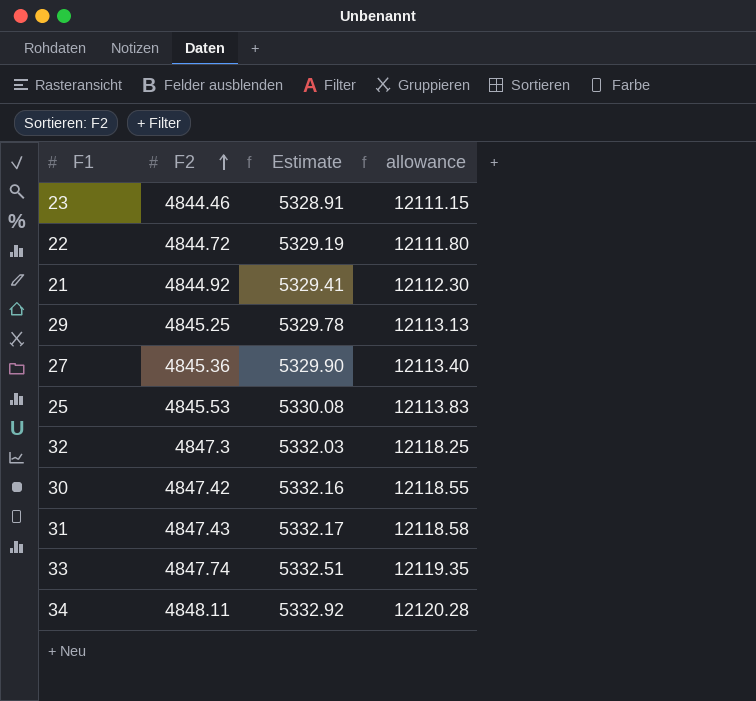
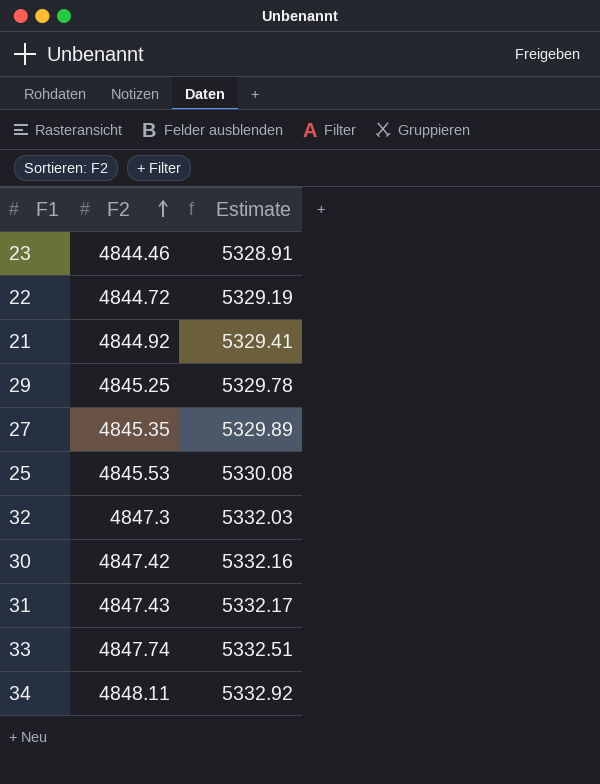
column allowance | formula: [F2] * 2.5 -> none
27 | F2: 4845.36 -> 4845.35
27 | Estimate: 5329.90 -> 5329.89

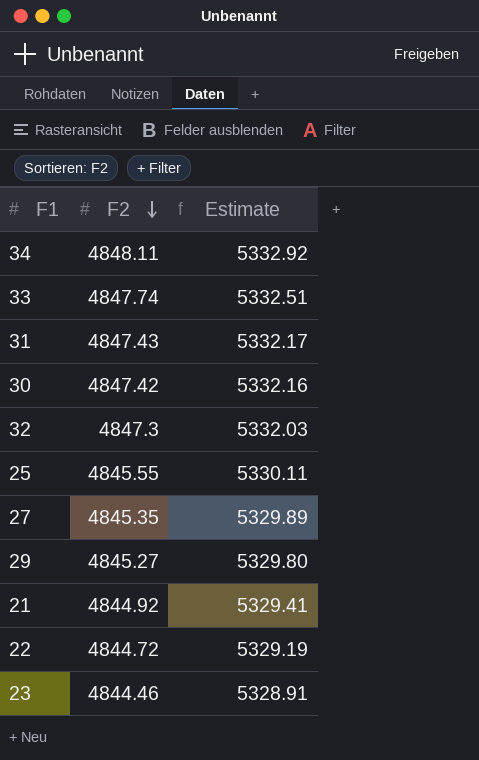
row order: F2 ascending -> F2 descending
25 | F2: 4845.53 -> 4845.55
25 | Estimate: 5330.08 -> 5330.11
29 | F2: 4845.25 -> 4845.27
29 | Estimate: 5329.78 -> 5329.80

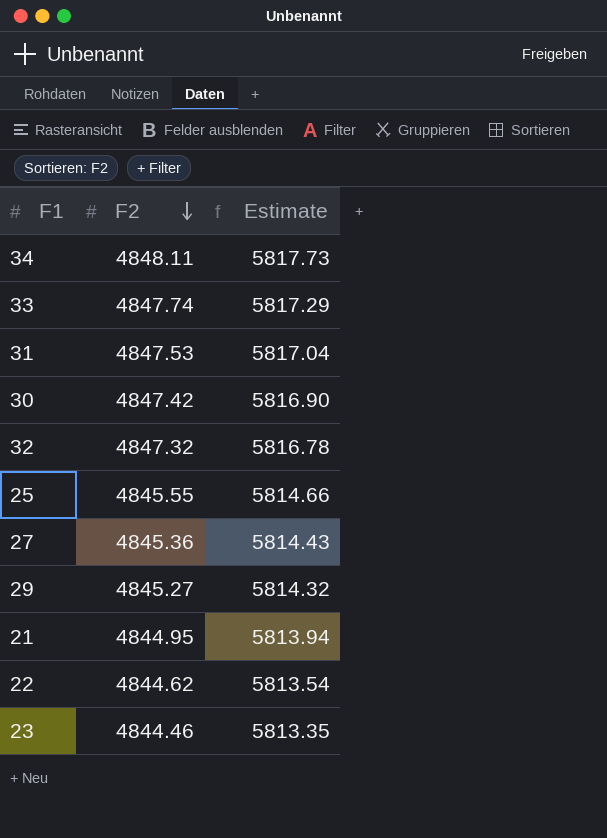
column Estimate | formula: [F2] * 1.1 -> [F2] * 1.2
31 | F2: 4847.43 -> 4847.53
32 | F2: 4847.3 -> 4847.32
27 | F2: 4845.35 -> 4845.36
21 | F2: 4844.92 -> 4844.95
22 | F2: 4844.72 -> 4844.62

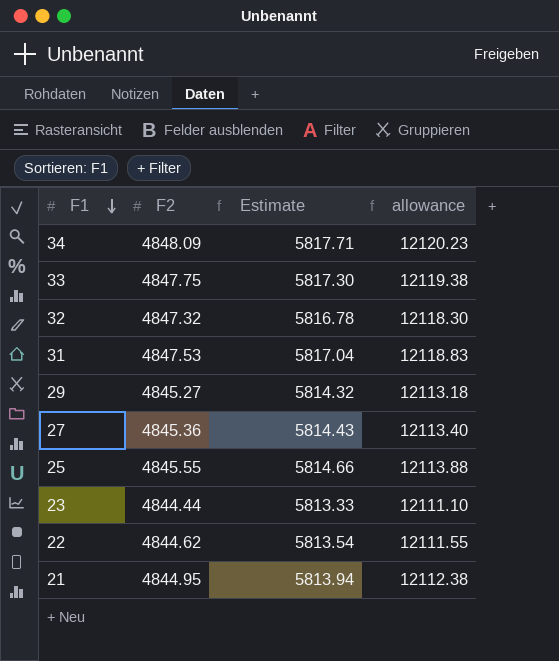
row order: F2 descending -> F1 descending
column allowance | formula: none -> [F2] * 2.5
row 30: 4847.42 | 5816.90 -> none
34 | F2: 4848.11 -> 4848.09
34 | Estimate: 5817.73 -> 5817.71
33 | F2: 4847.74 -> 4847.75
33 | Estimate: 5817.29 -> 5817.30
23 | F2: 4844.46 -> 4844.44
23 | Estimate: 5813.35 -> 5813.33

